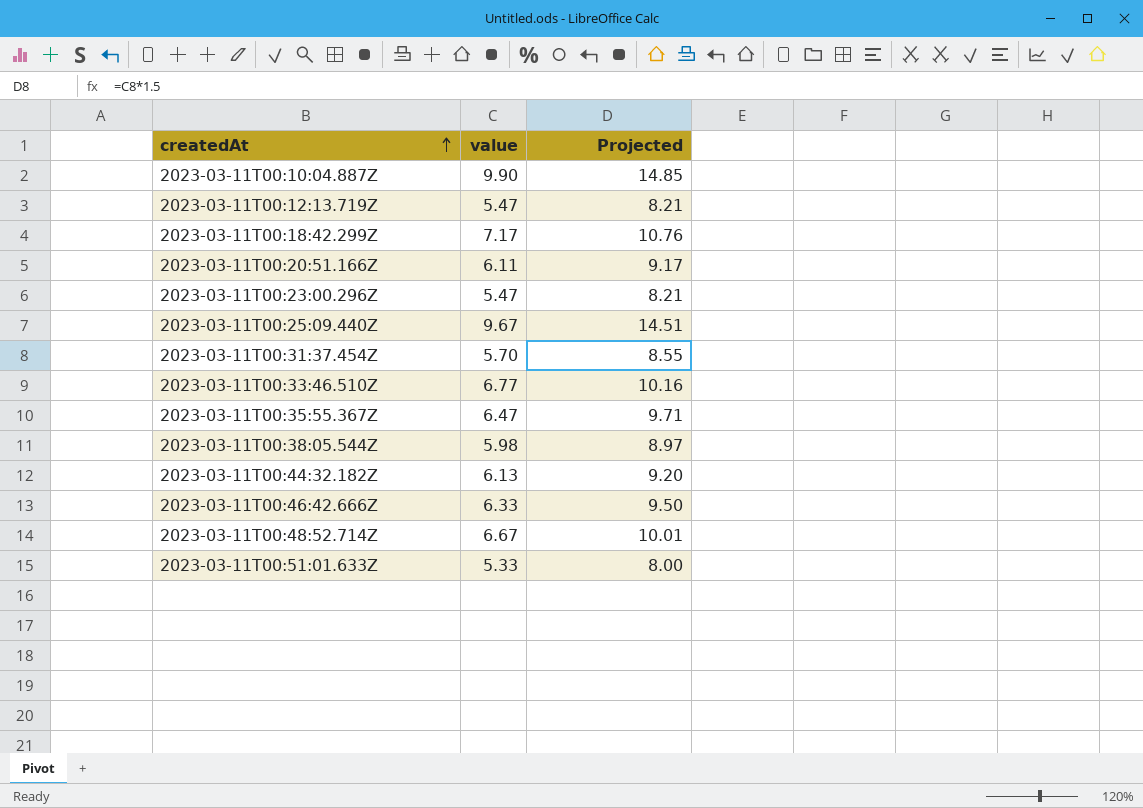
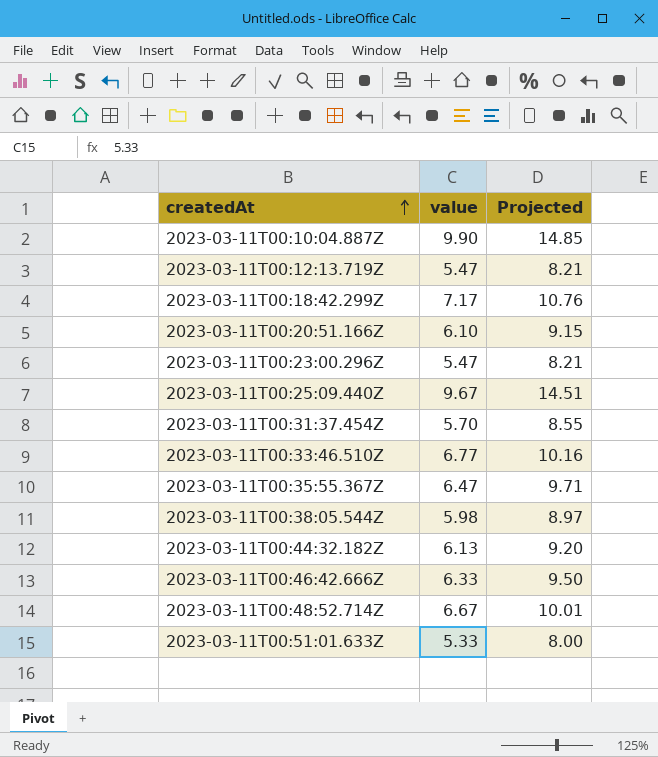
2023-03-11T00:20:51.166Z | value: 6.11 -> 6.10
2023-03-11T00:20:51.166Z | Projected: 9.17 -> 9.15

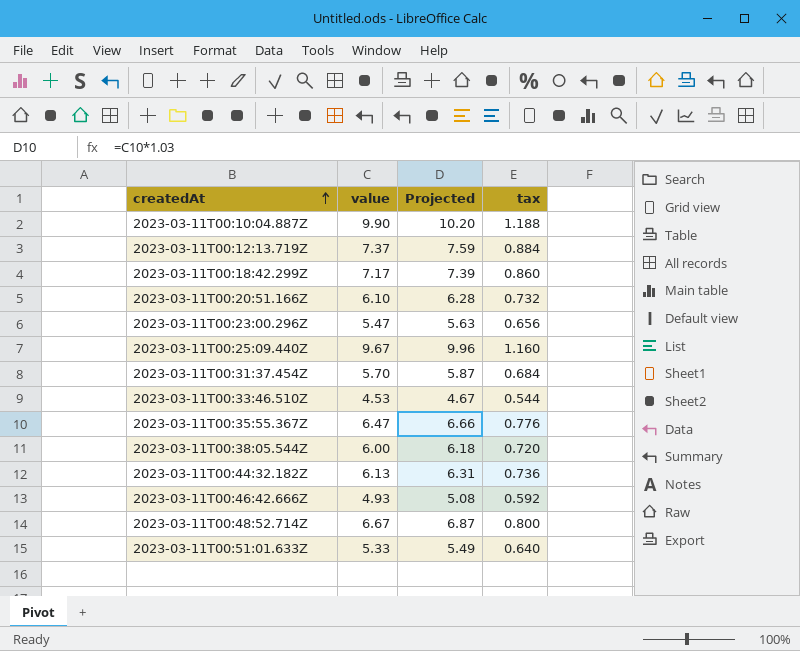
column Projected | formula: [value] * 1.5 -> [value] * 1.03
column tax | formula: none -> [value] * 0.12
2023-03-11T00:12:13.719Z | value: 5.47 -> 7.37
2023-03-11T00:33:46.510Z | value: 6.77 -> 4.53
2023-03-11T00:38:05.544Z | value: 5.98 -> 6.00
2023-03-11T00:46:42.666Z | value: 6.33 -> 4.93

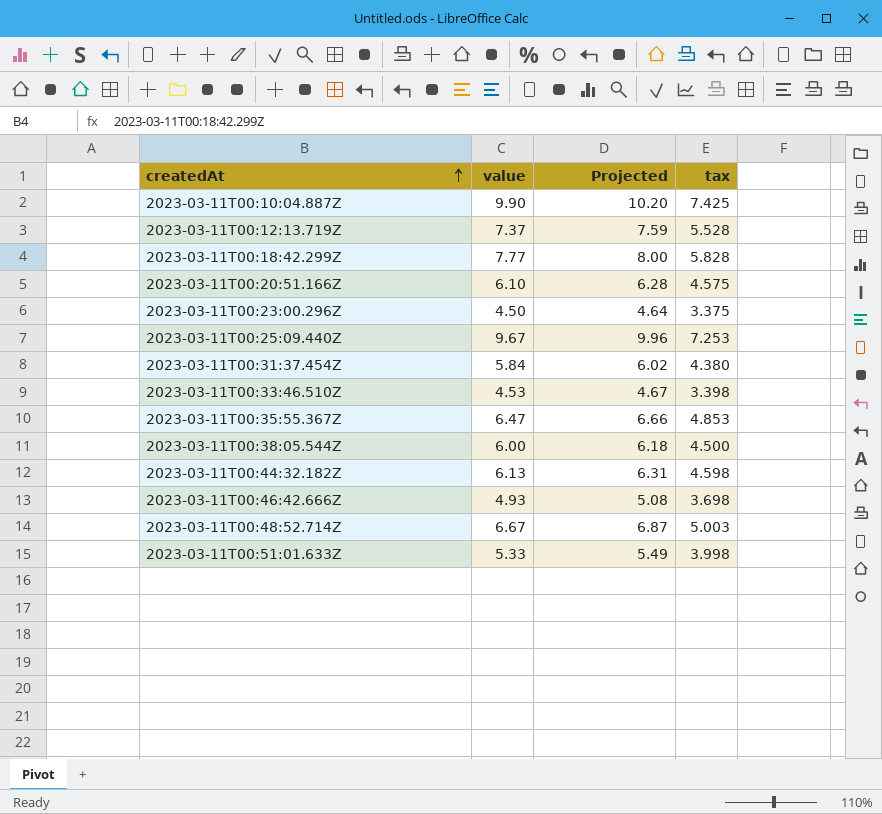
column tax | formula: [value] * 0.12 -> [value] * 0.75
2023-03-11T00:18:42.299Z | value: 7.17 -> 7.77
2023-03-11T00:18:42.299Z | Projected: 7.39 -> 8.00
2023-03-11T00:23:00.296Z | value: 5.47 -> 4.50
2023-03-11T00:23:00.296Z | Projected: 5.63 -> 4.64
2023-03-11T00:31:37.454Z | value: 5.70 -> 5.84
2023-03-11T00:31:37.454Z | Projected: 5.87 -> 6.02

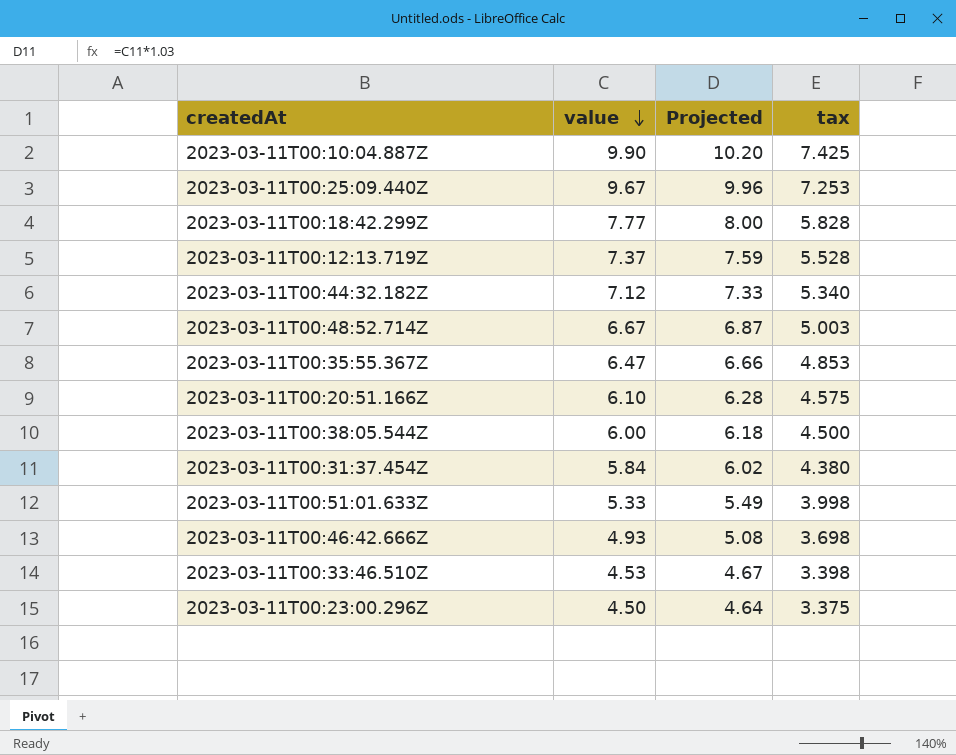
row order: createdAt ascending -> value descending
2023-03-11T00:44:32.182Z | value: 6.13 -> 7.12
2023-03-11T00:44:32.182Z | Projected: 6.31 -> 7.33
2023-03-11T00:44:32.182Z | tax: 4.598 -> 5.340

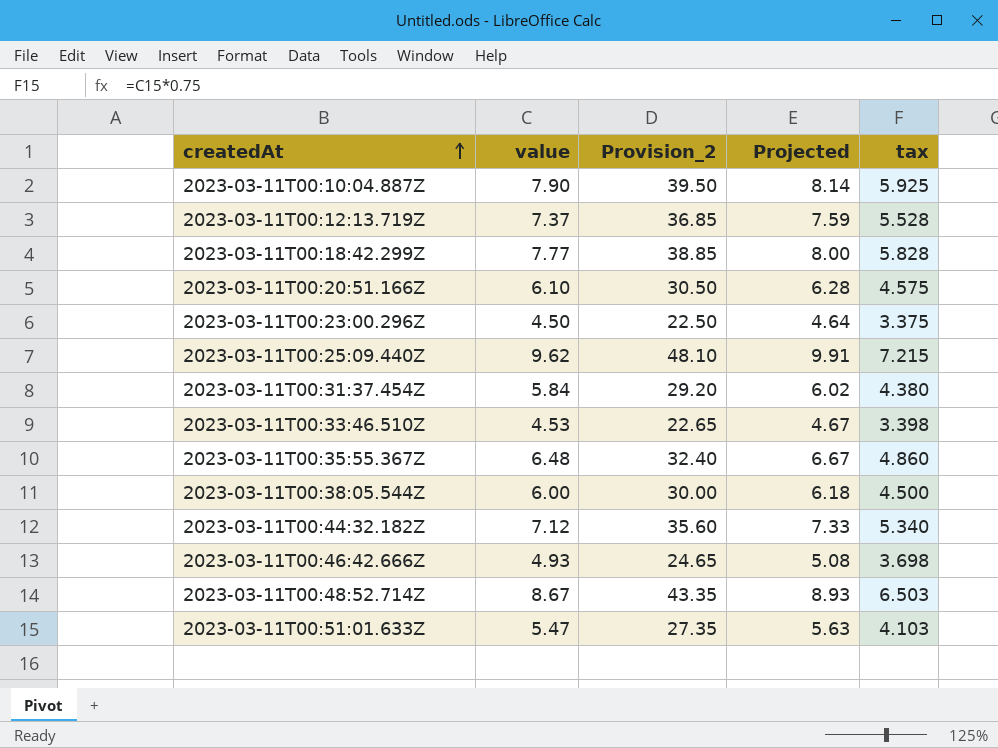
row order: value descending -> createdAt ascending
column Provision_2 | formula: none -> [value] * 5
2023-03-11T00:10:04.887Z | value: 9.90 -> 7.90
2023-03-11T00:10:04.887Z | Projected: 10.20 -> 8.14
2023-03-11T00:10:04.887Z | tax: 7.425 -> 5.925
2023-03-11T00:25:09.440Z | value: 9.67 -> 9.62
2023-03-11T00:25:09.440Z | Projected: 9.96 -> 9.91
2023-03-11T00:25:09.440Z | tax: 7.253 -> 7.215
2023-03-11T00:35:55.367Z | value: 6.47 -> 6.48
2023-03-11T00:35:55.367Z | Projected: 6.66 -> 6.67
2023-03-11T00:35:55.367Z | tax: 4.853 -> 4.860
2023-03-11T00:48:52.714Z | value: 6.67 -> 8.67
2023-03-11T00:48:52.714Z | Projected: 6.87 -> 8.93
2023-03-11T00:48:52.714Z | tax: 5.003 -> 6.503
2023-03-11T00:51:01.633Z | value: 5.33 -> 5.47
2023-03-11T00:51:01.633Z | Projected: 5.49 -> 5.63
2023-03-11T00:51:01.633Z | tax: 3.998 -> 4.103

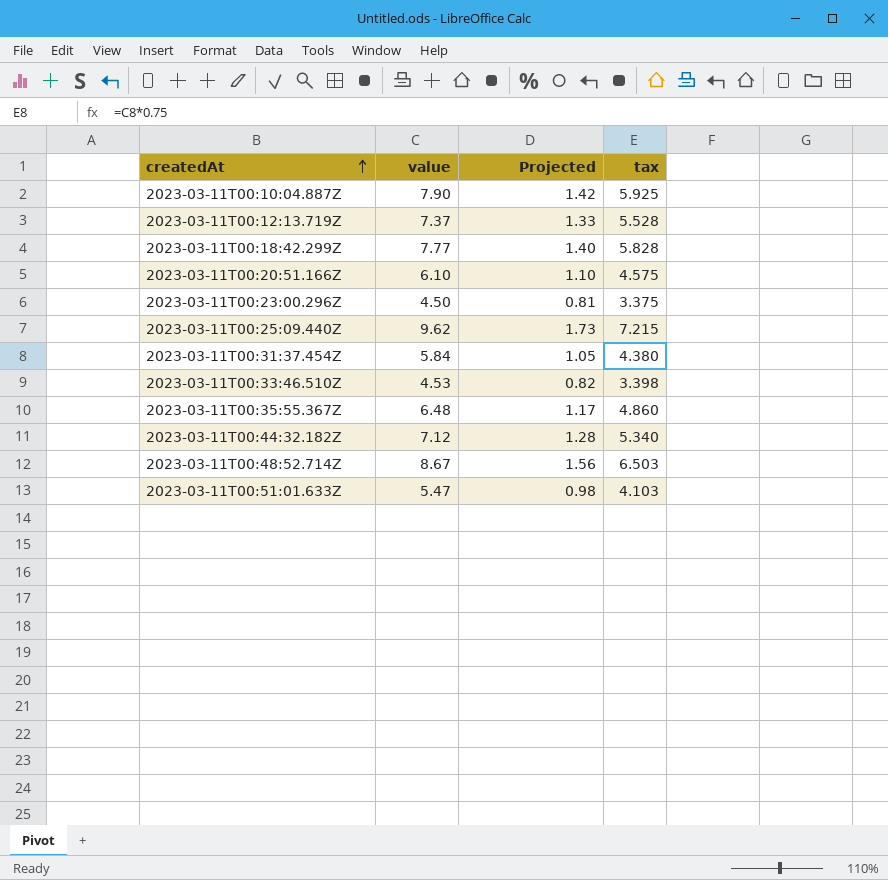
column Provision_2 | formula: [value] * 5 -> none
column Projected | formula: [value] * 1.03 -> [value] * 0.18
row 2023-03-11T00:38:05.544Z: 6.00 | 30.00 | 6.18 | 4.500 -> none
row 2023-03-11T00:46:42.666Z: 4.93 | 24.65 | 5.08 | 3.698 -> none

